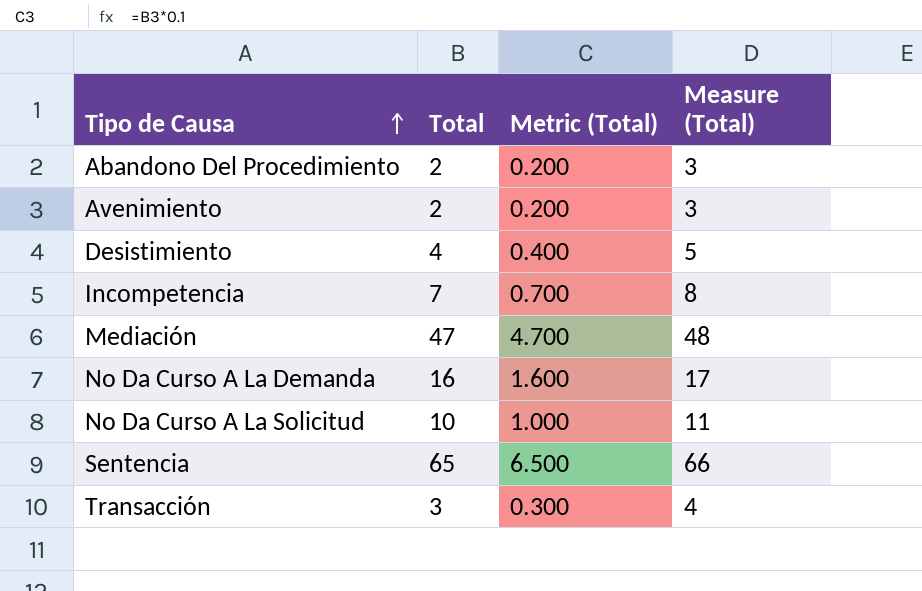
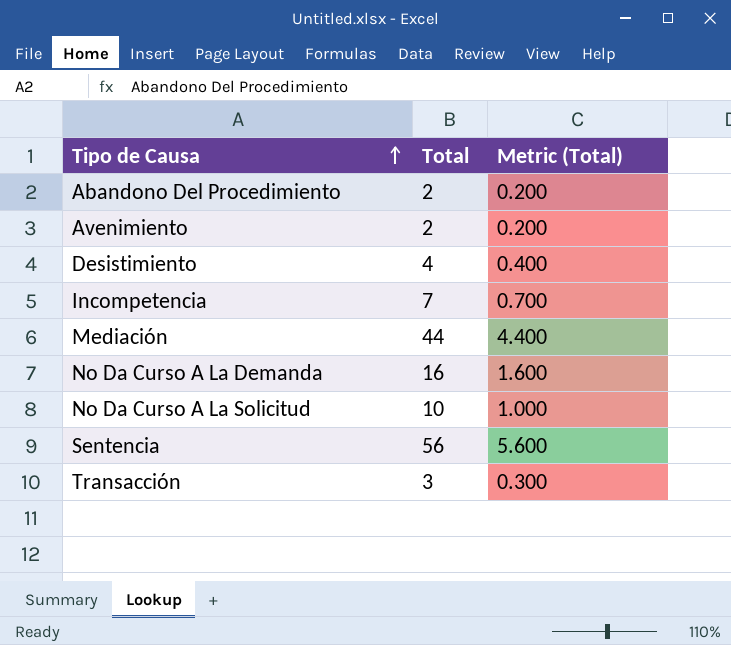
column Measure (Total) | formula: [Total] + 1 -> none
Mediación | Total: 47 -> 44
Mediación | Metric (Total): 4.700 -> 4.400
Sentencia | Total: 65 -> 56
Sentencia | Metric (Total): 6.500 -> 5.600

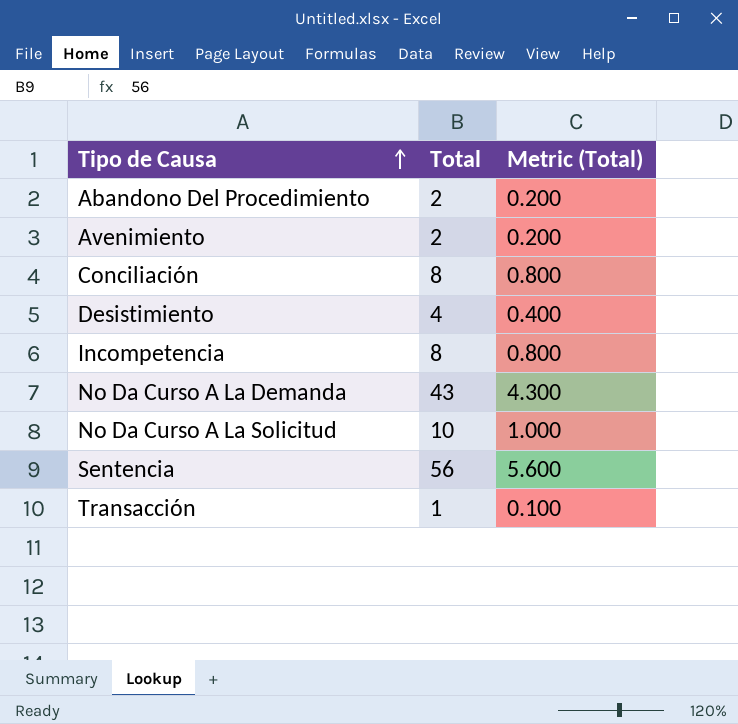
row Mediación: 44 | 4.400 -> none
row Conciliación: none -> 8 | 0.800
Incompetencia | Total: 7 -> 8
Incompetencia | Metric (Total): 0.700 -> 0.800
No Da Curso A La Demanda | Total: 16 -> 43
No Da Curso A La Demanda | Metric (Total): 1.600 -> 4.300
Transacción | Total: 3 -> 1
Transacción | Metric (Total): 0.300 -> 0.100

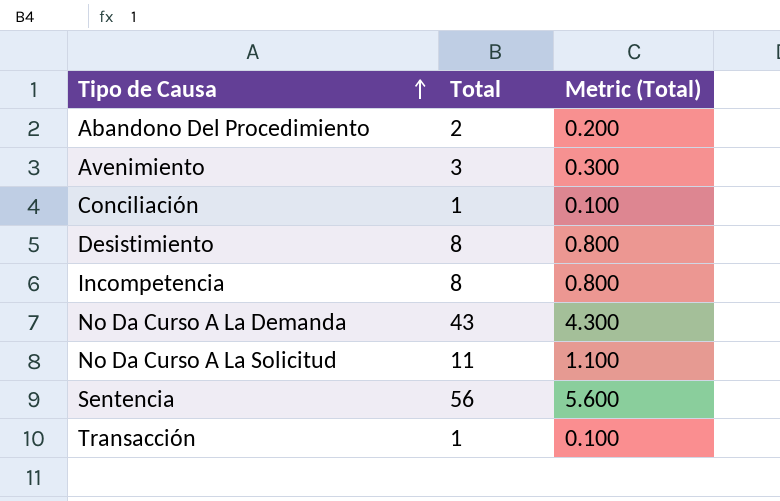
Avenimiento | Total: 2 -> 3
Avenimiento | Metric (Total): 0.200 -> 0.300
Conciliación | Total: 8 -> 1
Conciliación | Metric (Total): 0.800 -> 0.100
Desistimiento | Total: 4 -> 8
Desistimiento | Metric (Total): 0.400 -> 0.800
No Da Curso A La Solicitud | Total: 10 -> 11
No Da Curso A La Solicitud | Metric (Total): 1.000 -> 1.100

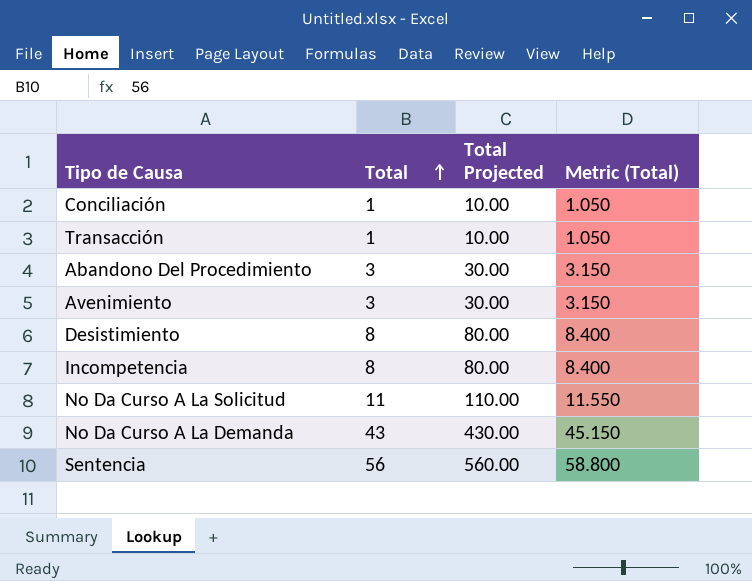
row order: Tipo de Causa ascending -> Total ascending
column Total Projected | formula: none -> [Total] * 10
column Metric (Total) | formula: [Total] * 0.1 -> [Total] * 1.05
Abandono Del Procedimiento | Total: 2 -> 3

